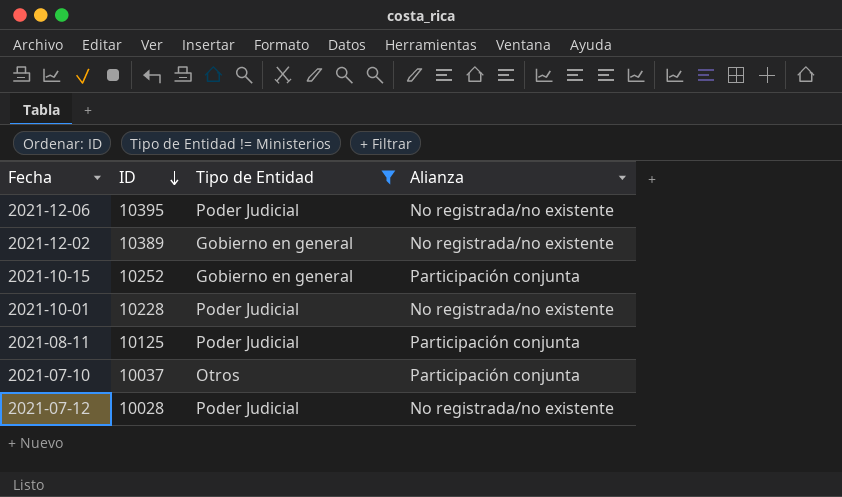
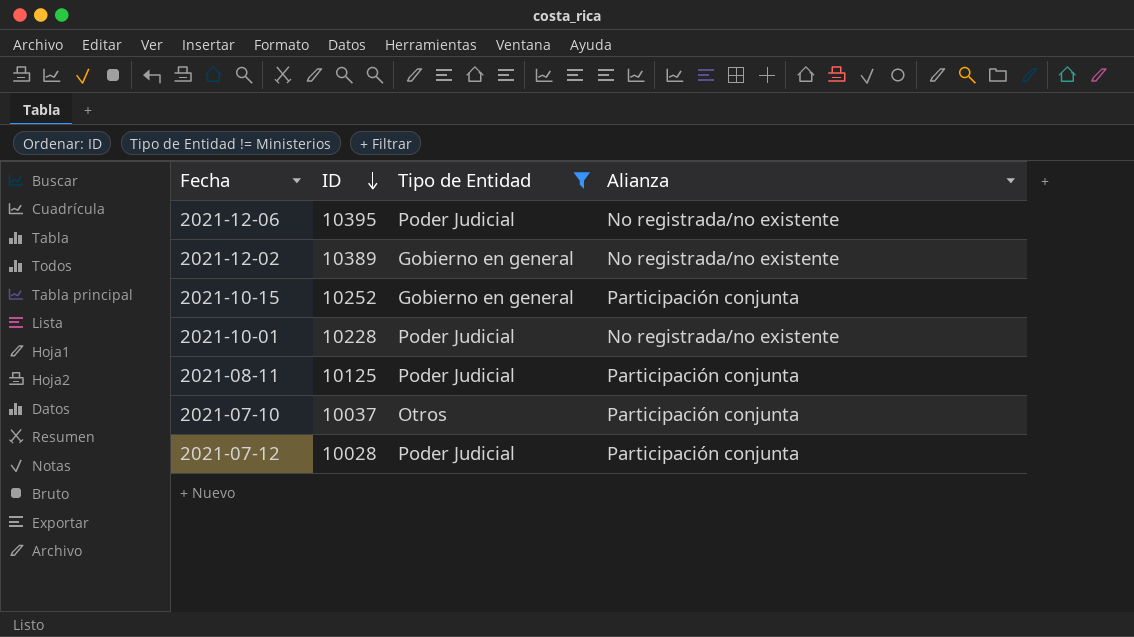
2021-07-12 | Alianza: No registrada/no existente -> Participación conjunta

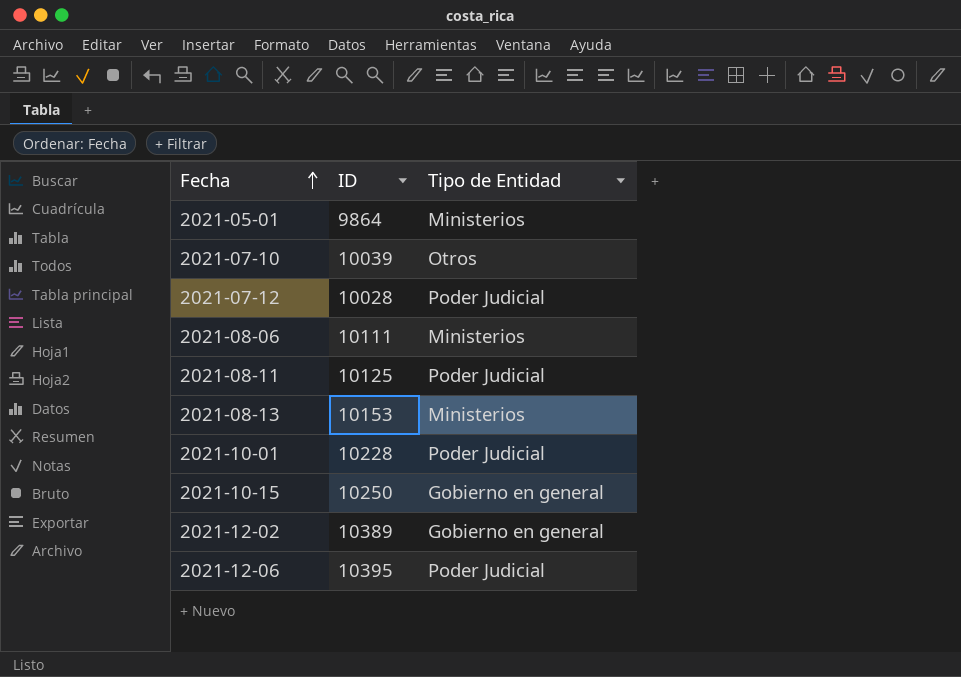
filter: Tipo de Entidad != Ministerios -> none
row order: ID descending -> Fecha ascending
column Alianza | position: 4 -> none
2021-07-10 | ID: 10037 -> 10039
2021-10-15 | ID: 10252 -> 10250

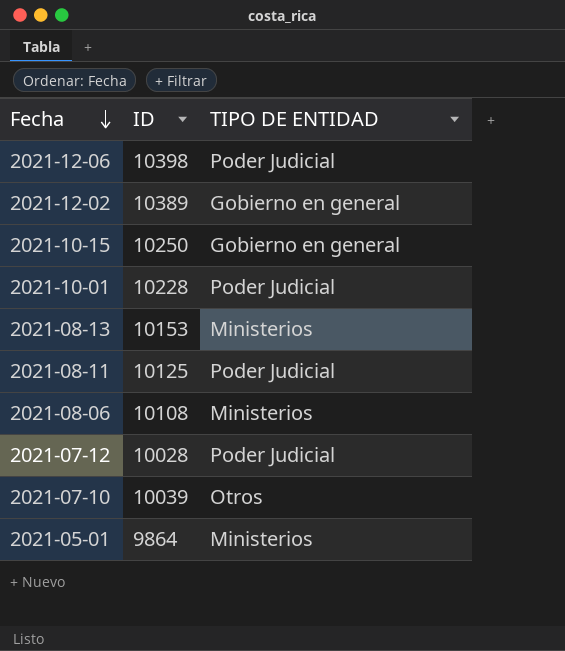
row order: Fecha ascending -> Fecha descending
column name: Tipo de Entidad -> TIPO DE ENTIDAD
2021-12-06 | ID: 10395 -> 10398
2021-08-06 | ID: 10111 -> 10108

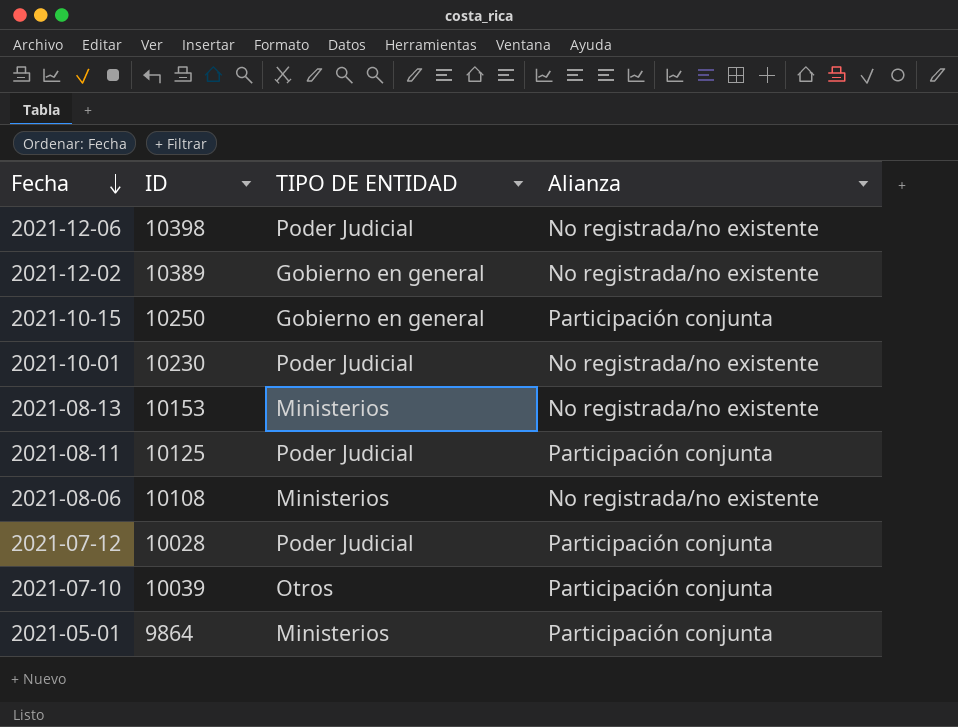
column Alianza | position: none -> 4
2021-10-01 | ID: 10228 -> 10230

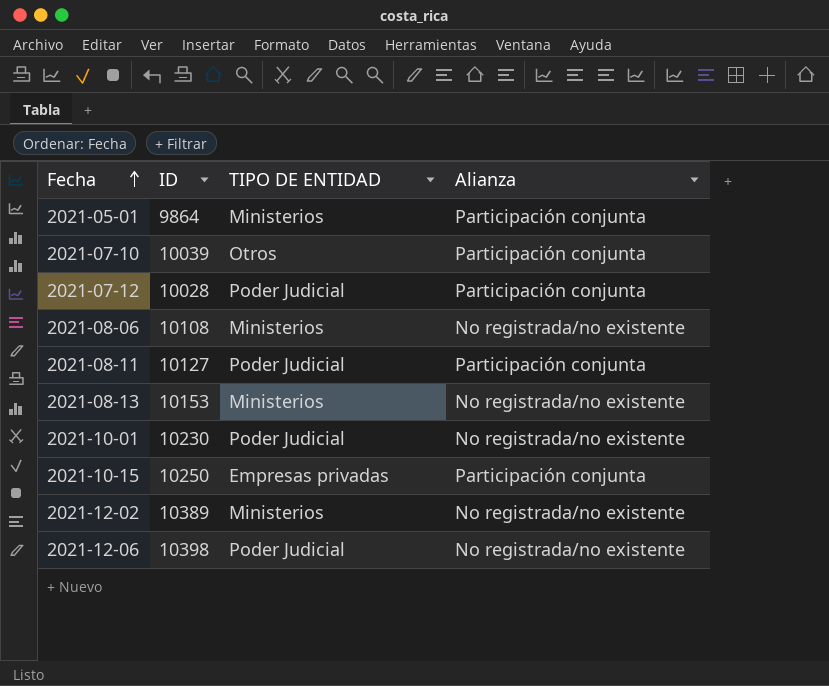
row order: Fecha descending -> Fecha ascending
2021-08-11 | ID: 10125 -> 10127
2021-10-15 | TIPO DE ENTIDAD: Gobierno en general -> Empresas privadas
2021-12-02 | TIPO DE ENTIDAD: Gobierno en general -> Ministerios

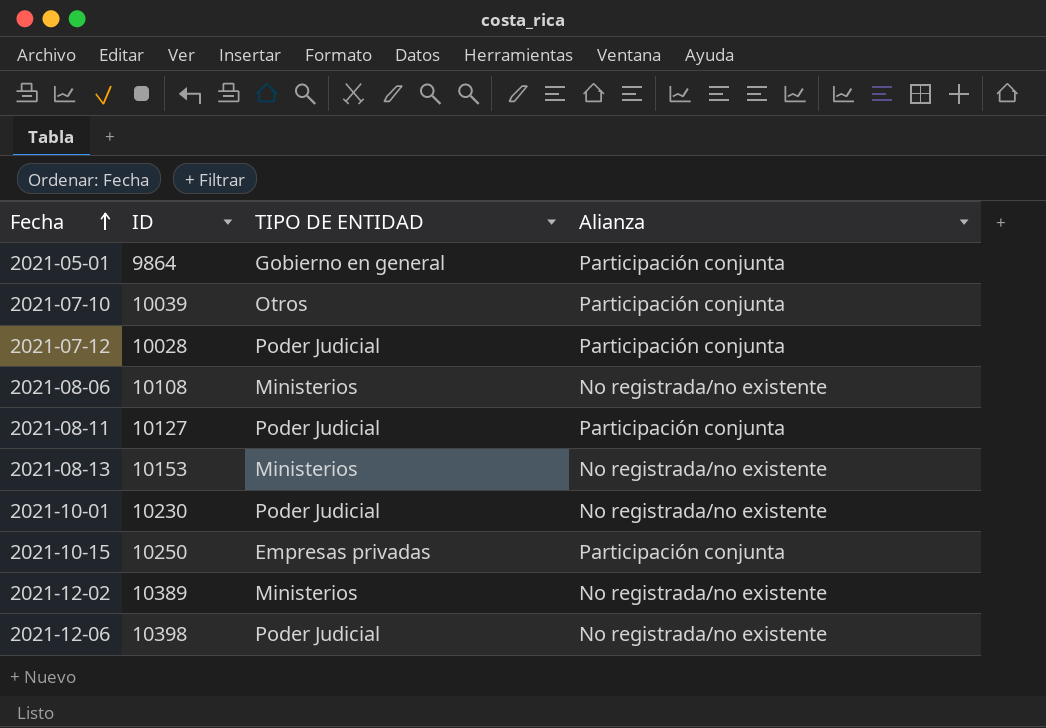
2021-05-01 | TIPO DE ENTIDAD: Ministerios -> Gobierno en general

